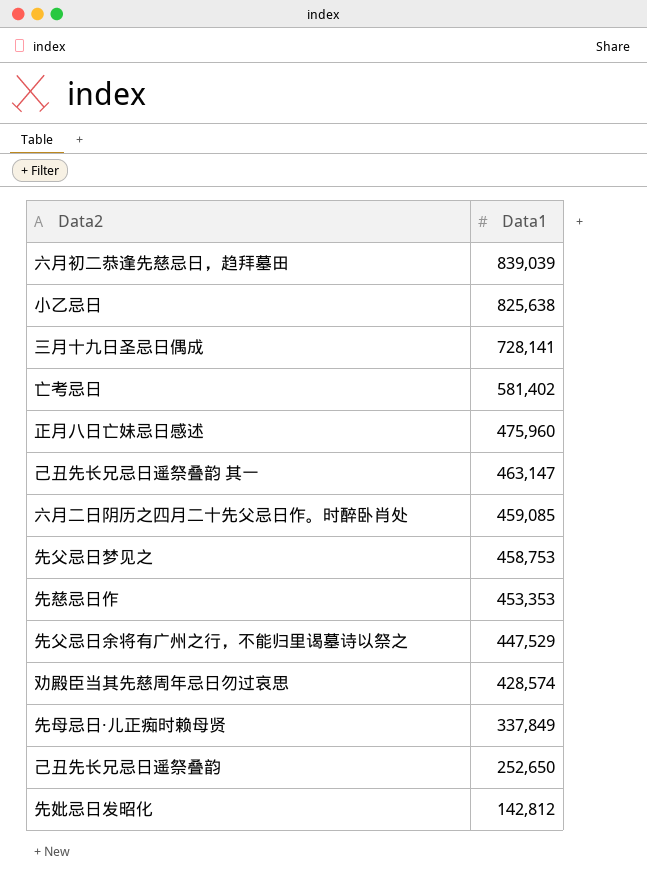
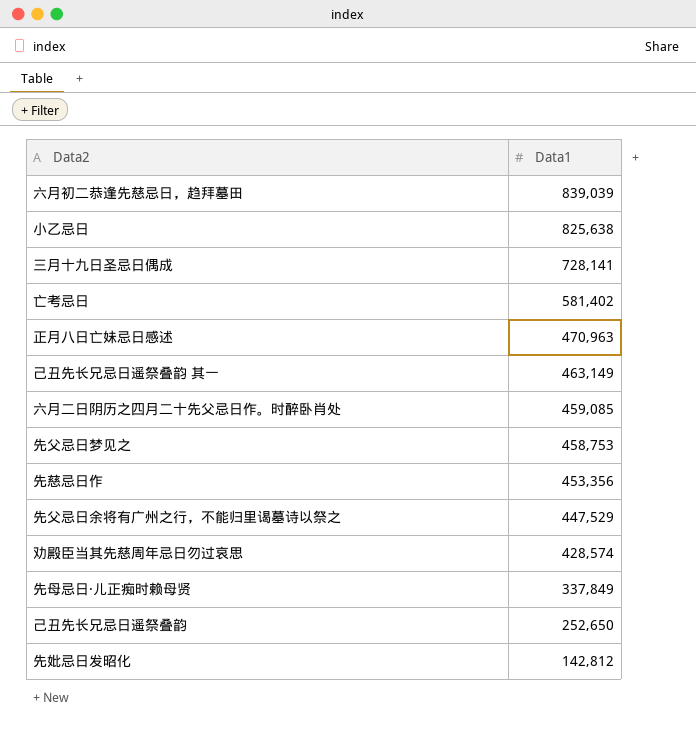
正月八日亡妹忌日感述 | Data1: 475,960 -> 470,963
己丑先长兄忌日遥祭叠韵 其一 | Data1: 463,147 -> 463,149
先慈忌日作 | Data1: 453,353 -> 453,356

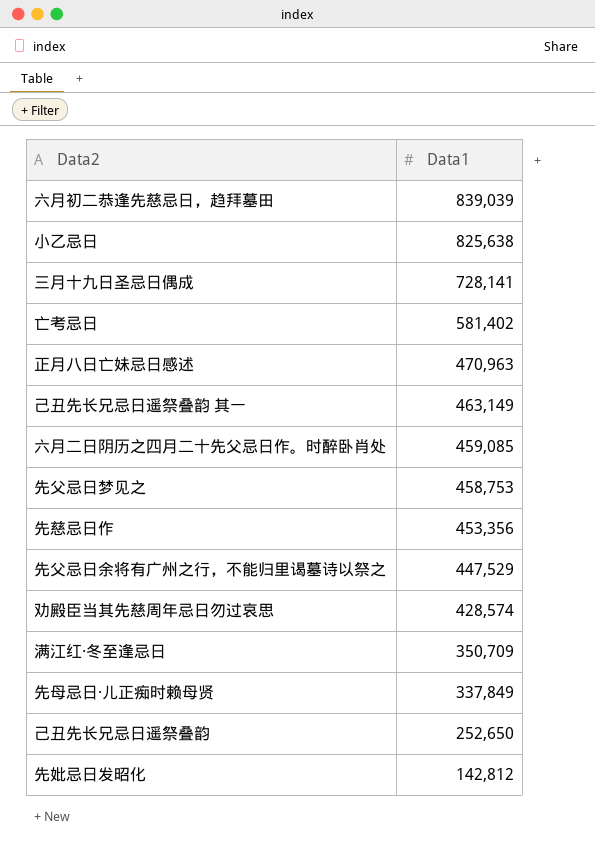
row 满江红·冬至逢忌日: none -> 350,709

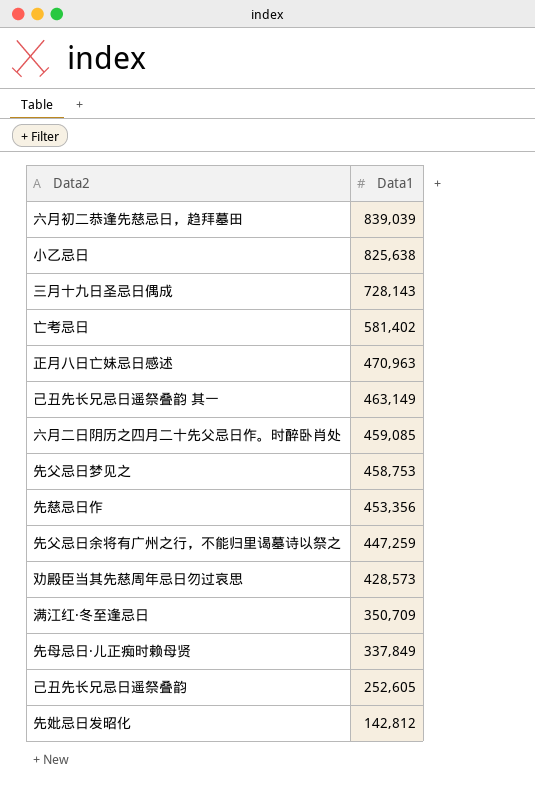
三月十九日圣忌日偶成 | Data1: 728,141 -> 728,143
先父忌日余将有广州之行，不能归里谒墓诗以祭之 | Data1: 447,529 -> 447,259
劝殿臣当其先慈周年忌日勿过哀思 | Data1: 428,574 -> 428,573
己丑先长兄忌日遥祭叠韵 | Data1: 252,650 -> 252,605

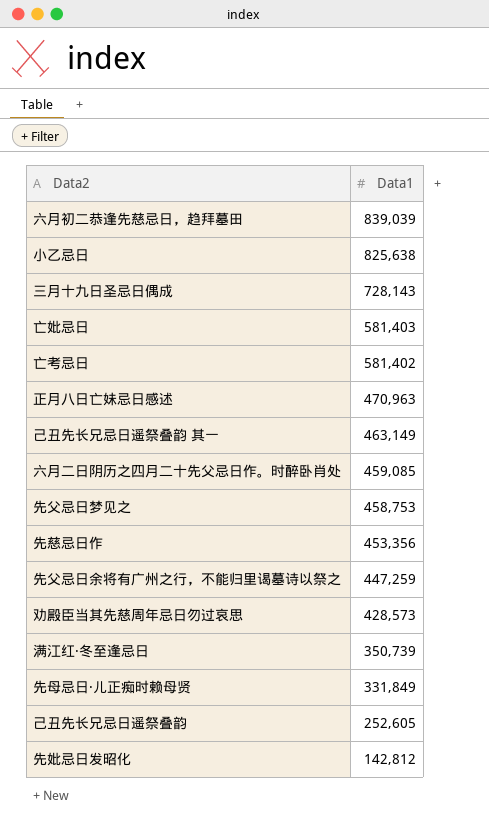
row 亡妣忌日: none -> 581,403
满江红·冬至逢忌日 | Data1: 350,709 -> 350,739
先母忌日·儿正痴时赖母贤 | Data1: 337,849 -> 331,849

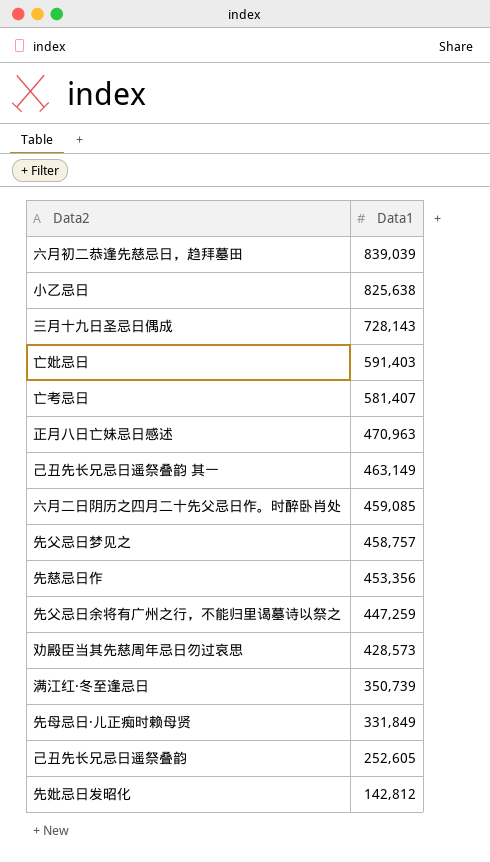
亡妣忌日 | Data1: 581,403 -> 591,403
亡考忌日 | Data1: 581,402 -> 581,407
先父忌日梦见之 | Data1: 458,753 -> 458,757

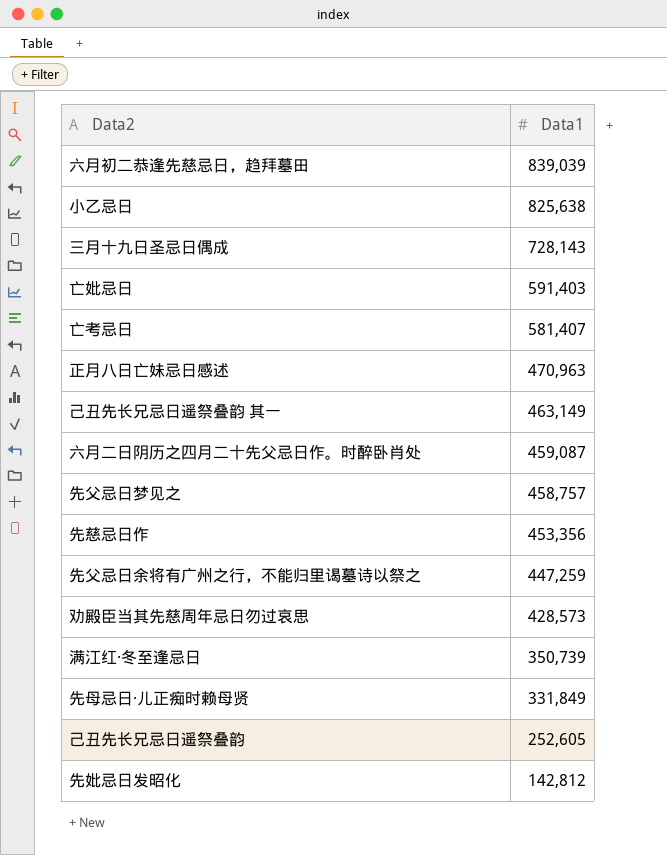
六月二日阴历之四月二十先父忌日作。时醉卧肖处 | Data1: 459,085 -> 459,087

